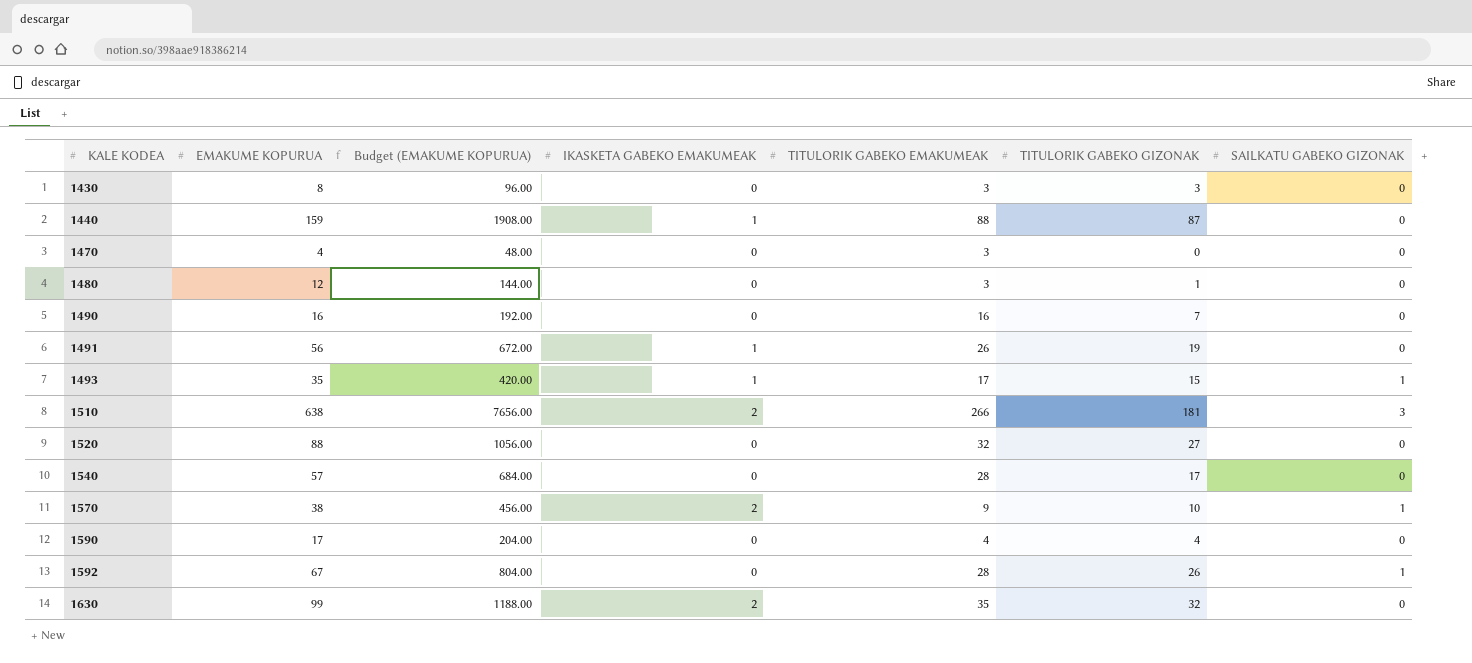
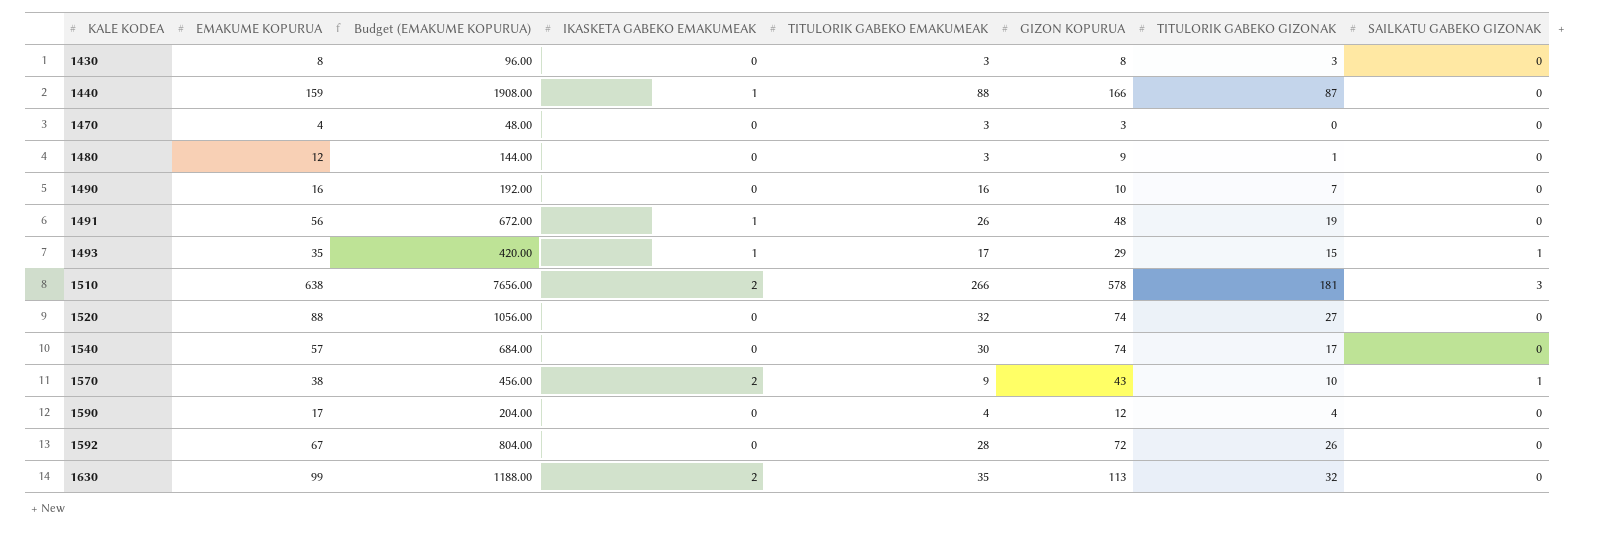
column GIZON KOPURUA | position: none -> 6
1540 | TITULORIK GABEKO EMAKUMEAK: 28 -> 30
1592 | SAILKATU GABEKO GIZONAK: 1 -> 0

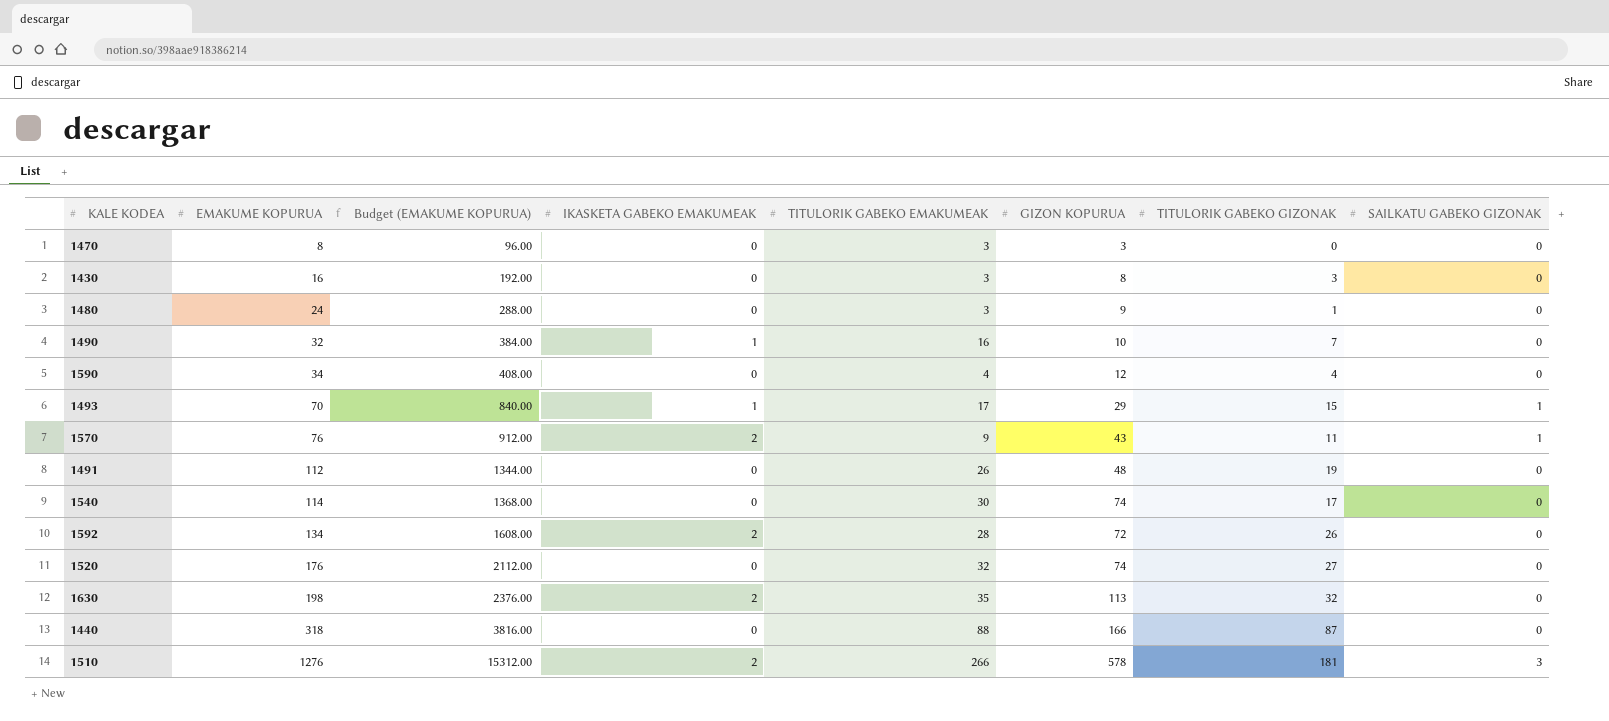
row order: KALE KODEA ascending -> EMAKUME KOPURUA ascending
1470 | EMAKUME KOPURUA: 4 -> 8
1470 | Budget (EMAKUME KOPURUA): 48.00 -> 96.00
1430 | EMAKUME KOPURUA: 8 -> 16
1430 | Budget (EMAKUME KOPURUA): 96.00 -> 192.00
1480 | EMAKUME KOPURUA: 12 -> 24
1480 | Budget (EMAKUME KOPURUA): 144.00 -> 288.00
1490 | EMAKUME KOPURUA: 16 -> 32
1490 | Budget (EMAKUME KOPURUA): 192.00 -> 384.00
1490 | IKASKETA GABEKO EMAKUMEAK: 0 -> 1
1590 | EMAKUME KOPURUA: 17 -> 34
1590 | Budget (EMAKUME KOPURUA): 204.00 -> 408.00
1493 | EMAKUME KOPURUA: 35 -> 70
1493 | Budget (EMAKUME KOPURUA): 420.00 -> 840.00
1570 | EMAKUME KOPURUA: 38 -> 76
1570 | Budget (EMAKUME KOPURUA): 456.00 -> 912.00
1570 | TITULORIK GABEKO GIZONAK: 10 -> 11
1491 | EMAKUME KOPURUA: 56 -> 112
1491 | Budget (EMAKUME KOPURUA): 672.00 -> 1344.00
1491 | IKASKETA GABEKO EMAKUMEAK: 1 -> 0
1540 | EMAKUME KOPURUA: 57 -> 114
1540 | Budget (EMAKUME KOPURUA): 684.00 -> 1368.00
1592 | EMAKUME KOPURUA: 67 -> 134
1592 | Budget (EMAKUME KOPURUA): 804.00 -> 1608.00
1592 | IKASKETA GABEKO EMAKUMEAK: 0 -> 2
1520 | EMAKUME KOPURUA: 88 -> 176
1520 | Budget (EMAKUME KOPURUA): 1056.00 -> 2112.00
1630 | EMAKUME KOPURUA: 99 -> 198
1630 | Budget (EMAKUME KOPURUA): 1188.00 -> 2376.00
1440 | EMAKUME KOPURUA: 159 -> 318
1440 | Budget (EMAKUME KOPURUA): 1908.00 -> 3816.00
1440 | IKASKETA GABEKO EMAKUMEAK: 1 -> 0
1510 | EMAKUME KOPURUA: 638 -> 1276
1510 | Budget (EMAKUME KOPURUA): 7656.00 -> 15312.00

